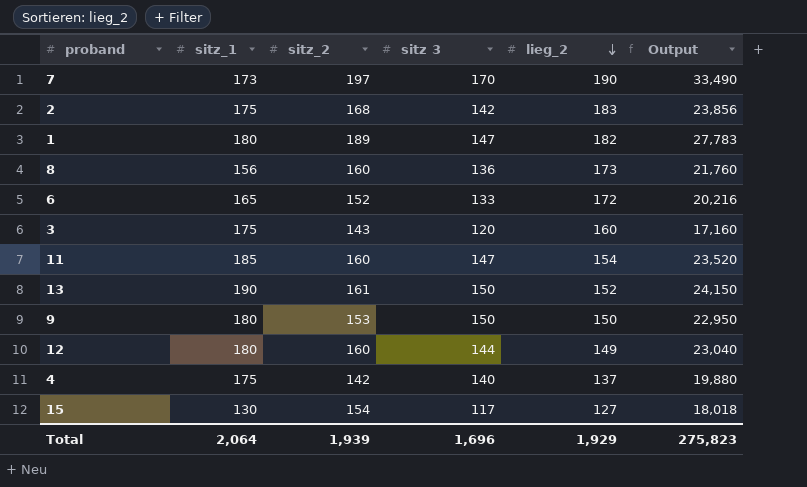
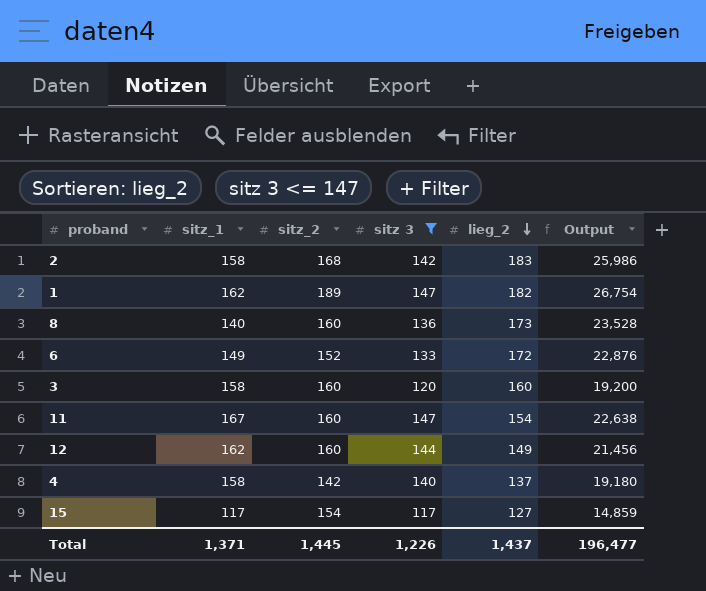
filter: none -> sitz 3 <= 147
column Output | formula: [sitz_2] * [sitz 3] -> [sitz 3] * [lieg_2]
2 | sitz_1: 175 -> 158
1 | sitz_1: 180 -> 162
8 | sitz_1: 156 -> 140
6 | sitz_1: 165 -> 149
3 | sitz_1: 175 -> 158
3 | sitz_2: 143 -> 160
11 | sitz_1: 185 -> 167
12 | sitz_1: 180 -> 162
4 | sitz_1: 175 -> 158
15 | sitz_1: 130 -> 117
Total | sitz_1: 2,064 -> 1,371
Total | sitz_2: 1,939 -> 1,445
Total | sitz 3: 1,696 -> 1,226
Total | lieg_2: 1,929 -> 1,437
Total | Output: 275,823 -> 196,477

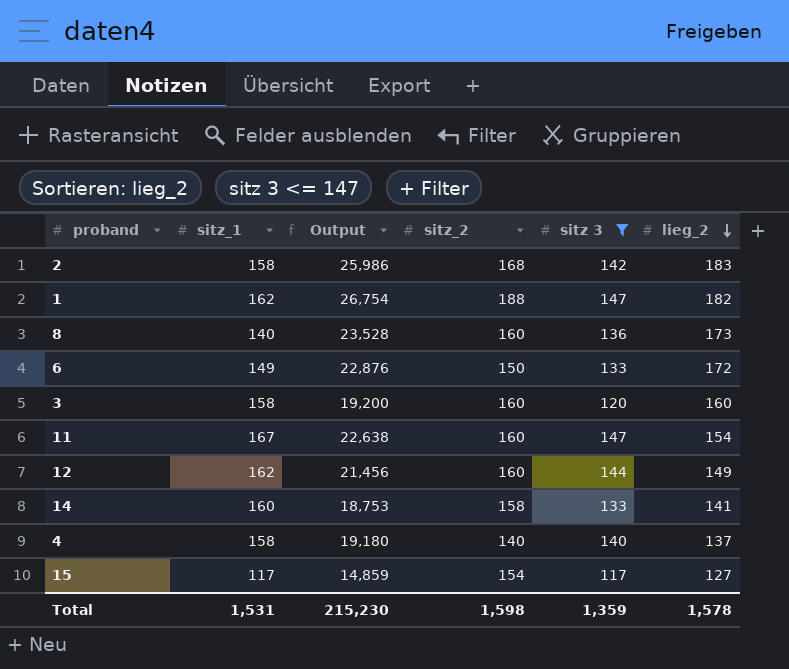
column Output | position: 6 -> 3
1 | sitz_2: 189 -> 188
6 | sitz_2: 152 -> 150
row 14: none -> 160 | 18,753 | 158 | 133 | 141
4 | sitz_2: 142 -> 140
Total | sitz_1: 1,371 -> 1,531
Total | Output: 196,477 -> 215,230
Total | sitz_2: 1,445 -> 1,598
Total | sitz 3: 1,226 -> 1,359
Total | lieg_2: 1,437 -> 1,578

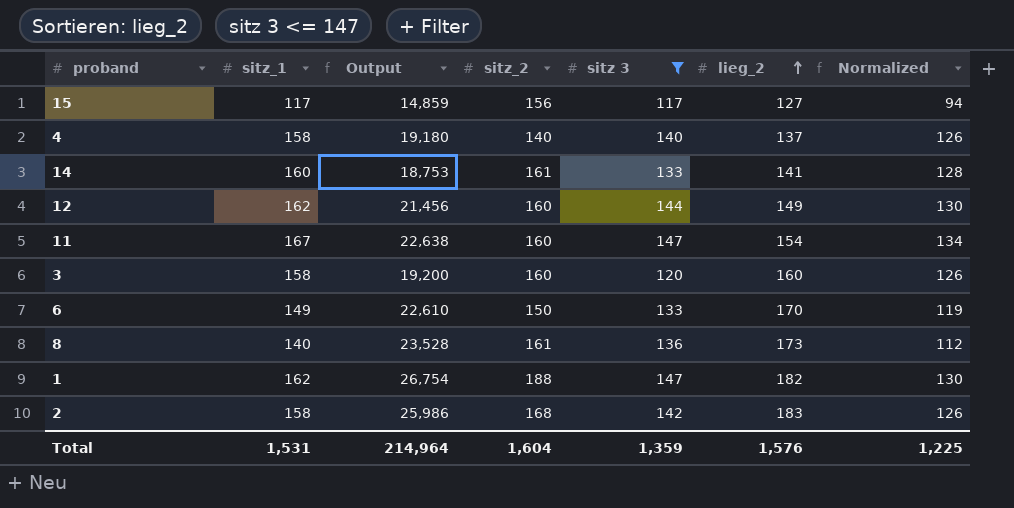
row order: lieg_2 descending -> lieg_2 ascending
column Normalized | formula: none -> [sitz_1] * 0.8
15 | sitz_2: 154 -> 156
14 | sitz_2: 158 -> 161
6 | Output: 22,876 -> 22,610
6 | lieg_2: 172 -> 170
8 | sitz_2: 160 -> 161
Total | Output: 215,230 -> 214,964
Total | sitz_2: 1,598 -> 1,604
Total | lieg_2: 1,578 -> 1,576

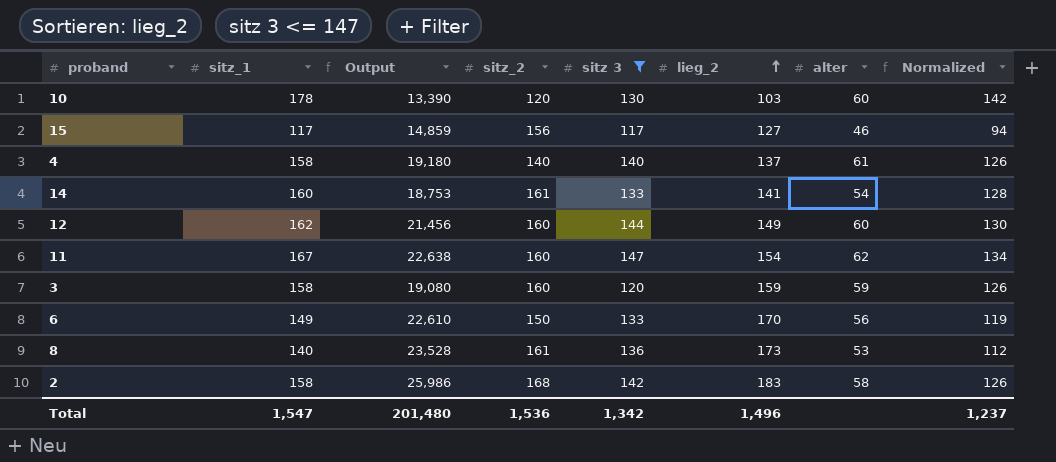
column alter | position: none -> 7
row 1: 162 | 26,754 | 188 | 147 | 182 | 130 -> none
row 10: none -> 178 | 13,390 | 120 | 130 | 103 | 60 | 142
3 | Output: 19,200 -> 19,080
3 | lieg_2: 160 -> 159
Total | sitz_1: 1,531 -> 1,547
Total | Output: 214,964 -> 201,480
Total | sitz_2: 1,604 -> 1,536
Total | sitz 3: 1,359 -> 1,342
Total | lieg_2: 1,576 -> 1,496
Total | Normalized: 1,225 -> 1,237

